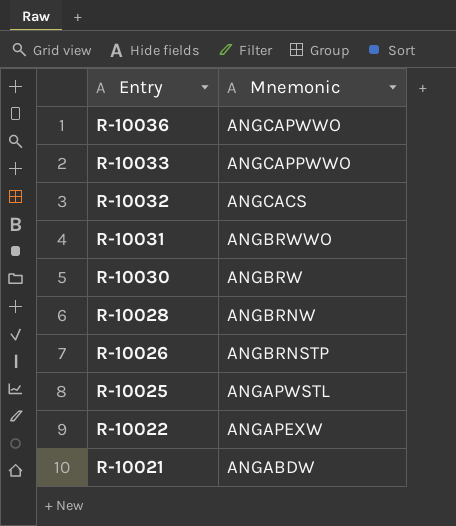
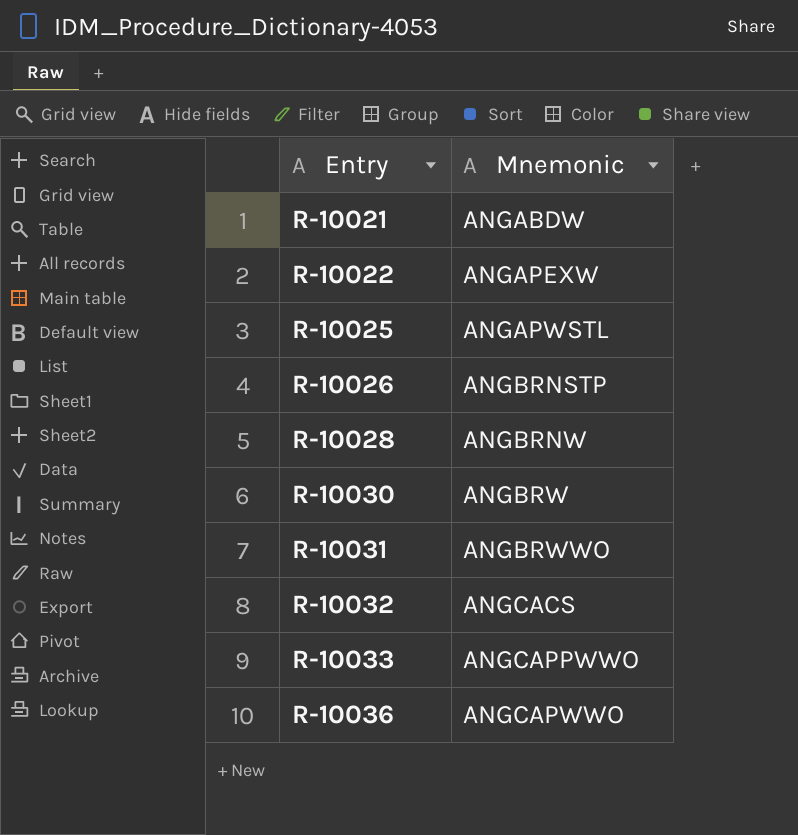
row order: Entry descending -> Entry ascending

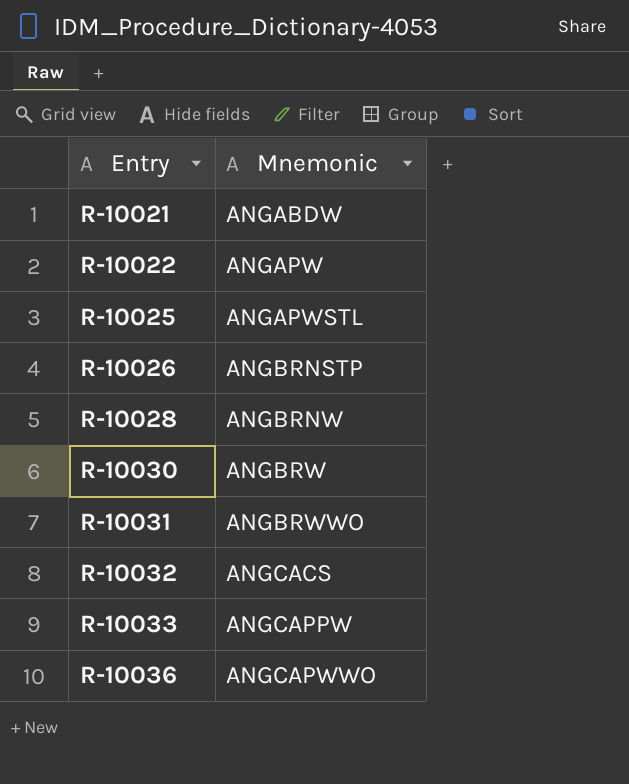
R-10022 | Mnemonic: ANGAPEXW -> ANGAPW
R-10033 | Mnemonic: ANGCAPPWWO -> ANGCAPPW

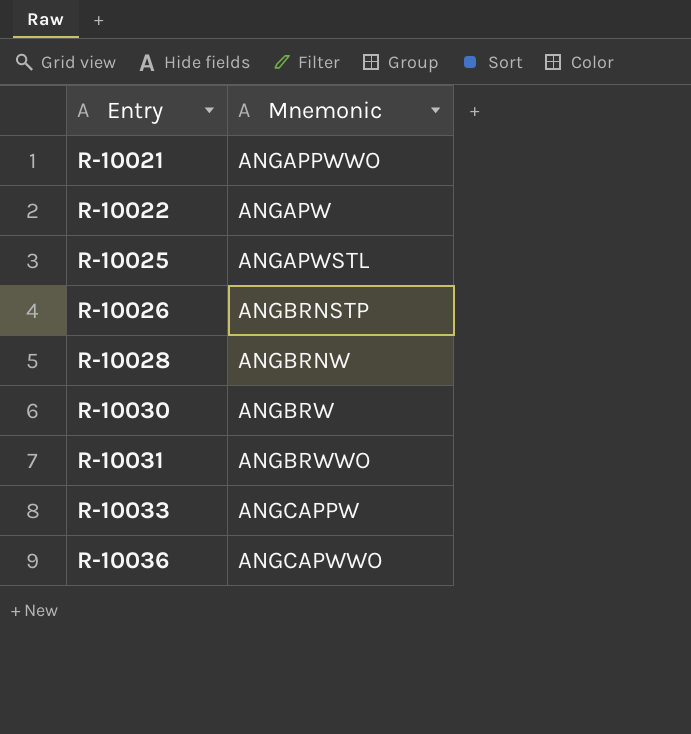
row R-10032: ANGCACS -> none
R-10021 | Mnemonic: ANGABDW -> ANGAPPWWO

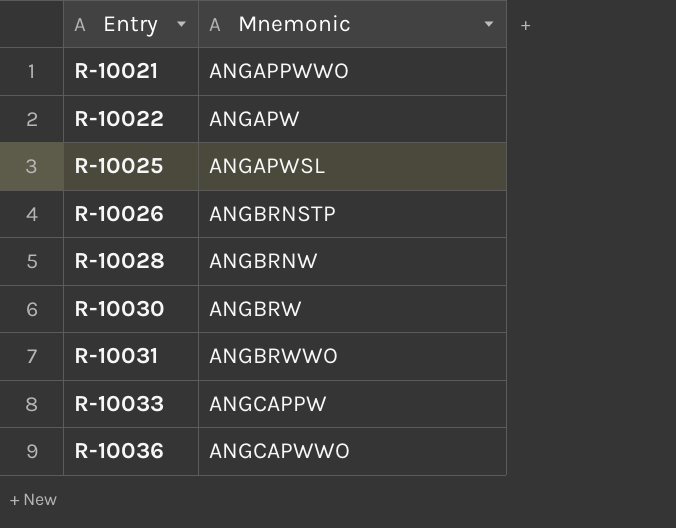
R-10025 | Mnemonic: ANGAPWSTL -> ANGAPWSL

